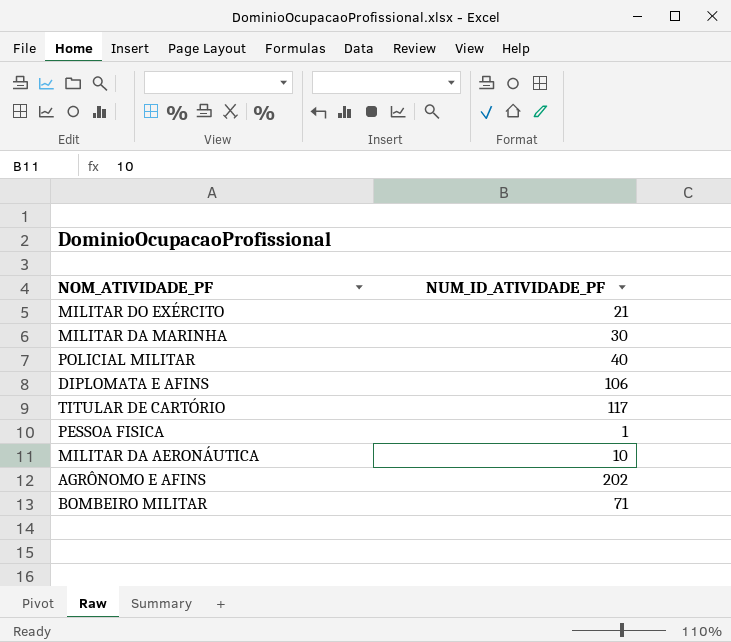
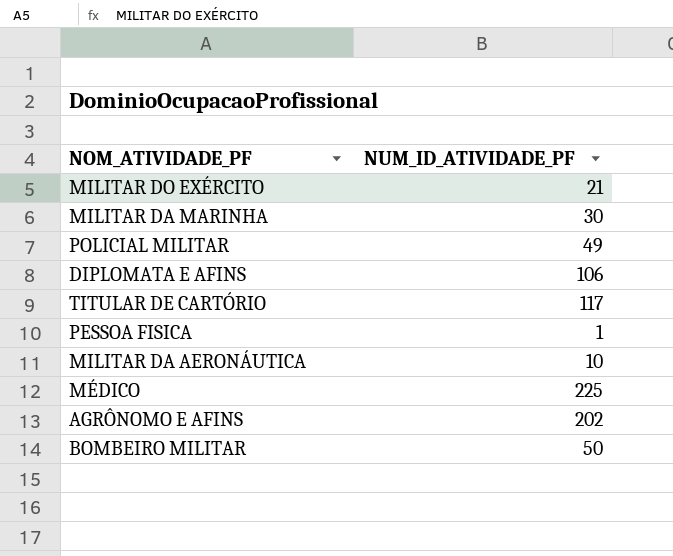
POLICIAL MILITAR | NUM_ID_ATIVIDADE_PF: 40 -> 49
row MÉDICO: none -> 225
BOMBEIRO MILITAR | NUM_ID_ATIVIDADE_PF: 71 -> 50

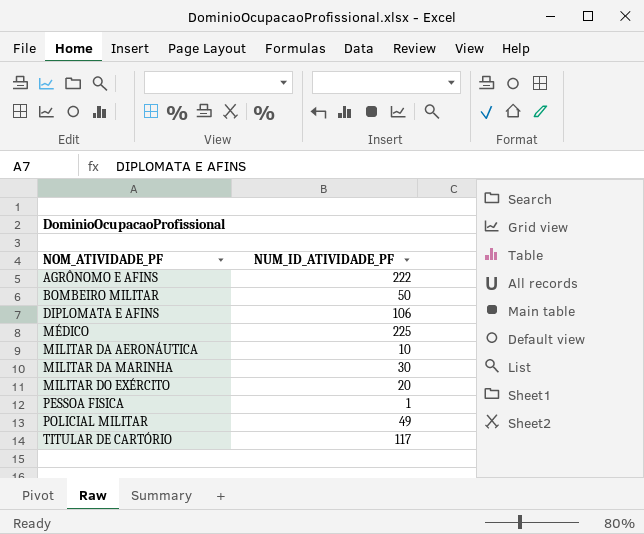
row order: none -> NOM_ATIVIDADE_PF ascending
AGRÔNOMO E AFINS | NUM_ID_ATIVIDADE_PF: 202 -> 222
MILITAR DO EXÉRCITO | NUM_ID_ATIVIDADE_PF: 21 -> 20

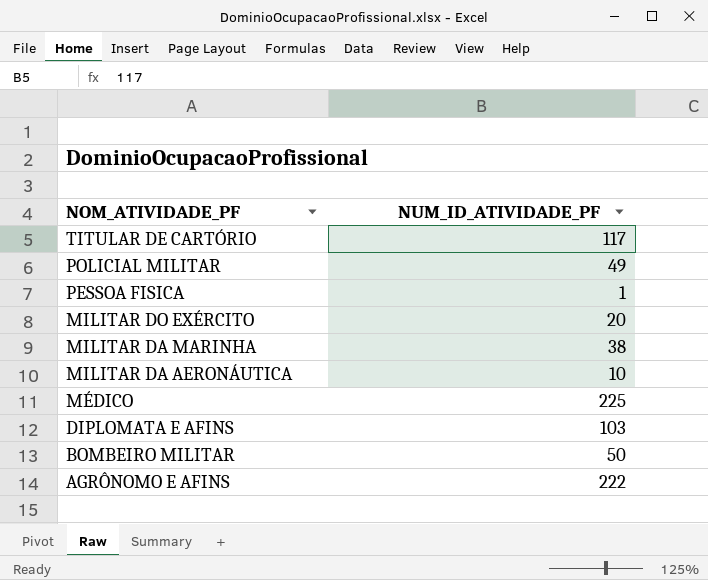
row order: NOM_ATIVIDADE_PF ascending -> NOM_ATIVIDADE_PF descending
MILITAR DA MARINHA | NUM_ID_ATIVIDADE_PF: 30 -> 38
DIPLOMATA E AFINS | NUM_ID_ATIVIDADE_PF: 106 -> 103

